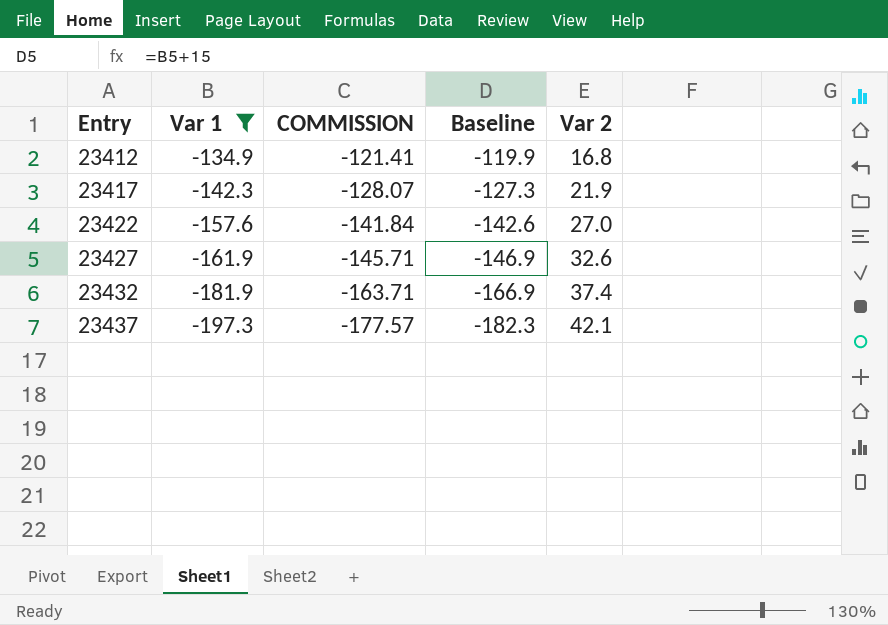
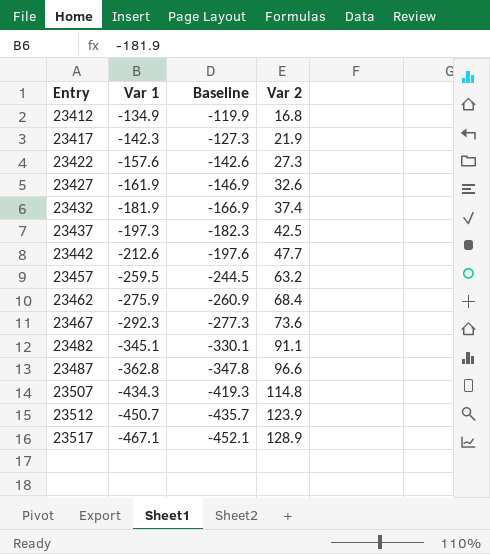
filter: Var 1 >= -197.3 -> none
column COMMISSION | formula: [Var 1] * 0.9 -> none
23422 | Var 2: 27.0 -> 27.3
23437 | Var 2: 42.1 -> 42.5

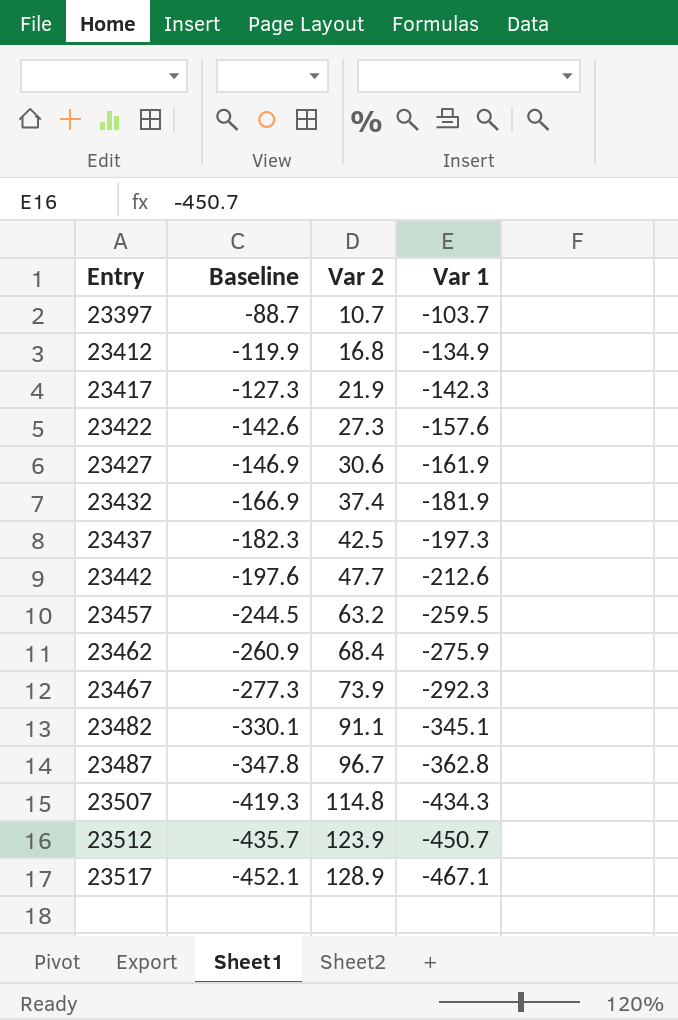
column Var 1 | position: 2 -> 4
row 23397: none -> -88.7 | 10.7 | -103.7
23427 | Var 2: 32.6 -> 30.6
23467 | Var 2: 73.6 -> 73.9
23487 | Var 2: 96.6 -> 96.7

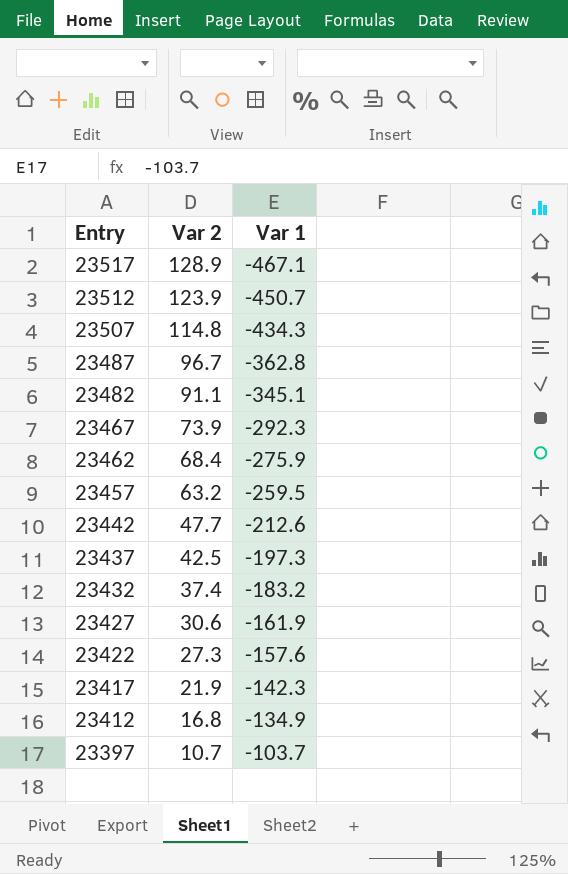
row order: Entry ascending -> Entry descending
column Baseline | formula: [Var 1] + 15 -> none
23432 | Var 1: -181.9 -> -183.2

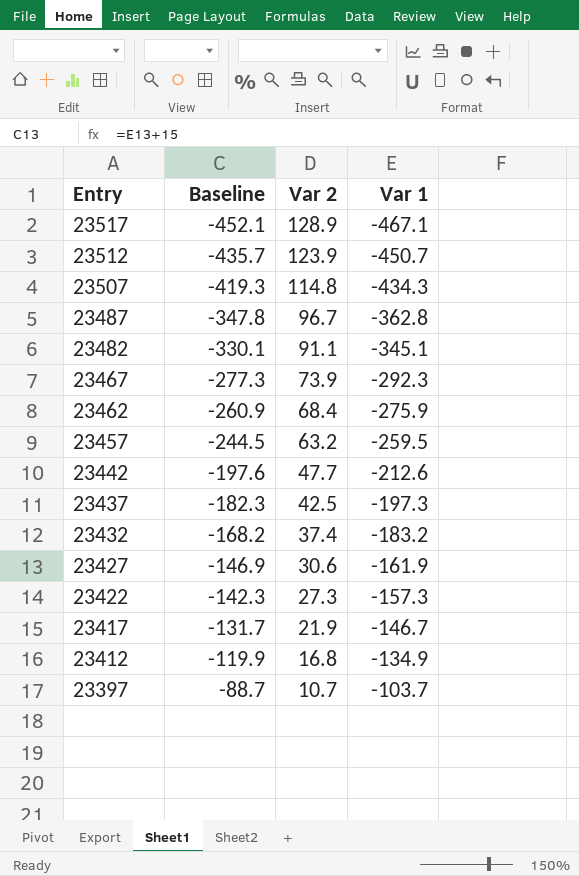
column Baseline | formula: none -> [Var 1] + 15
23422 | Var 1: -157.6 -> -157.3
23417 | Var 1: -142.3 -> -146.7

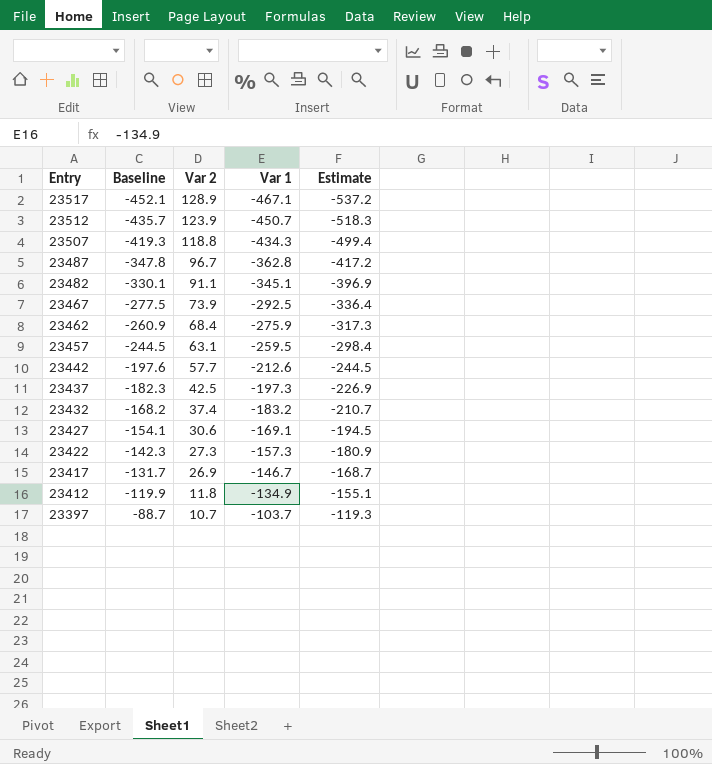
column Estimate | formula: none -> [Var 1] * 1.15
23507 | Var 2: 114.8 -> 118.8
23467 | Baseline: -277.3 -> -277.5
23467 | Var 1: -292.3 -> -292.5
23457 | Var 2: 63.2 -> 63.1
23442 | Var 2: 47.7 -> 57.7
23427 | Baseline: -146.9 -> -154.1
23427 | Var 1: -161.9 -> -169.1
23417 | Var 2: 21.9 -> 26.9
23412 | Var 2: 16.8 -> 11.8

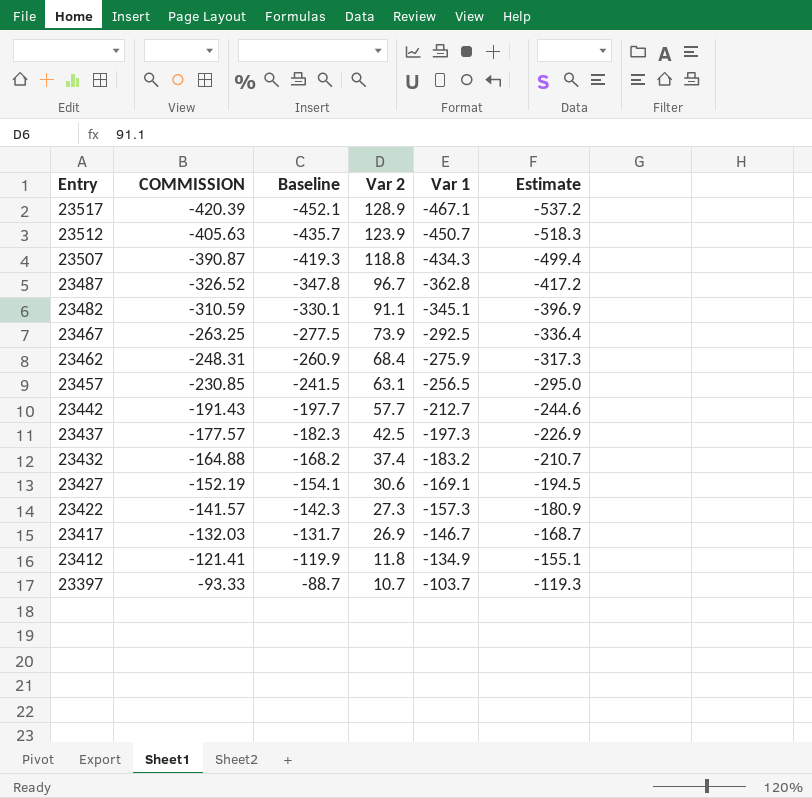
column COMMISSION | formula: none -> [Var 1] * 0.9
23457 | Baseline: -244.5 -> -241.5
23457 | Var 1: -259.5 -> -256.5
23457 | Estimate: -298.4 -> -295.0
23442 | Baseline: -197.6 -> -197.7
23442 | Var 1: -212.6 -> -212.7
23442 | Estimate: -244.5 -> -244.6

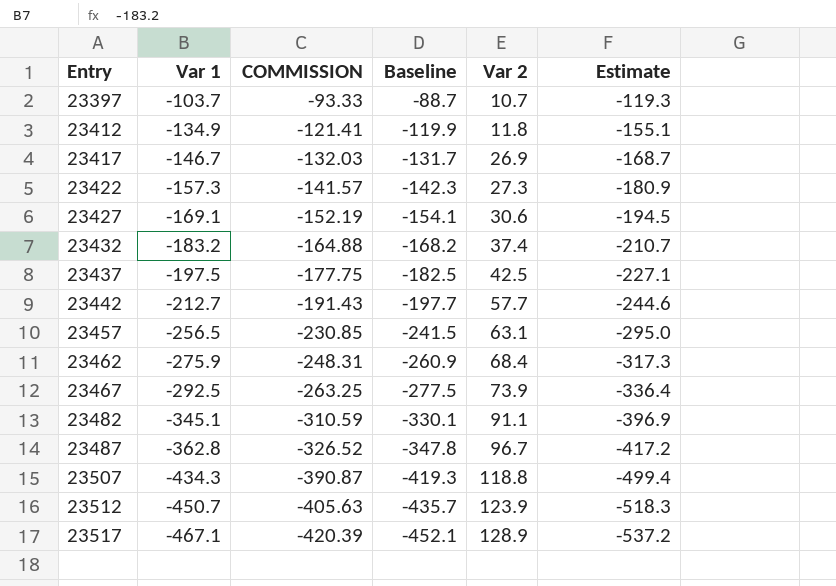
row order: Entry descending -> Entry ascending
column Var 1 | position: 5 -> 2
23437 | Var 1: -197.3 -> -197.5
23437 | COMMISSION: -177.57 -> -177.75
23437 | Baseline: -182.3 -> -182.5
23437 | Estimate: -226.9 -> -227.1

